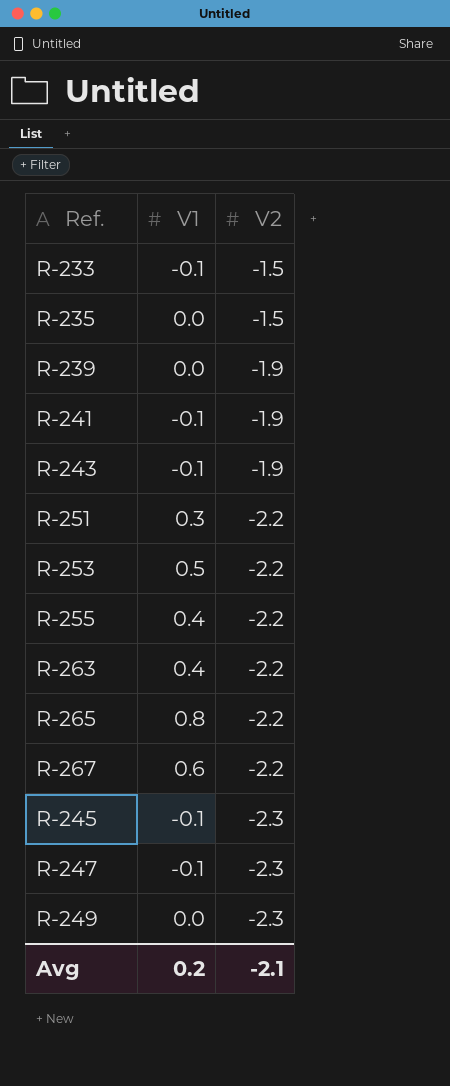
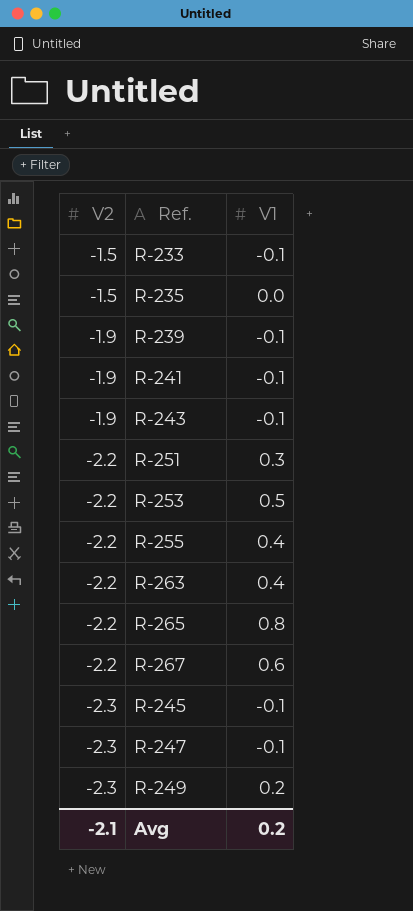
column V2 | position: 3 -> 1
R-239 | V1: 0.0 -> -0.1
R-249 | V1: 0.0 -> 0.2

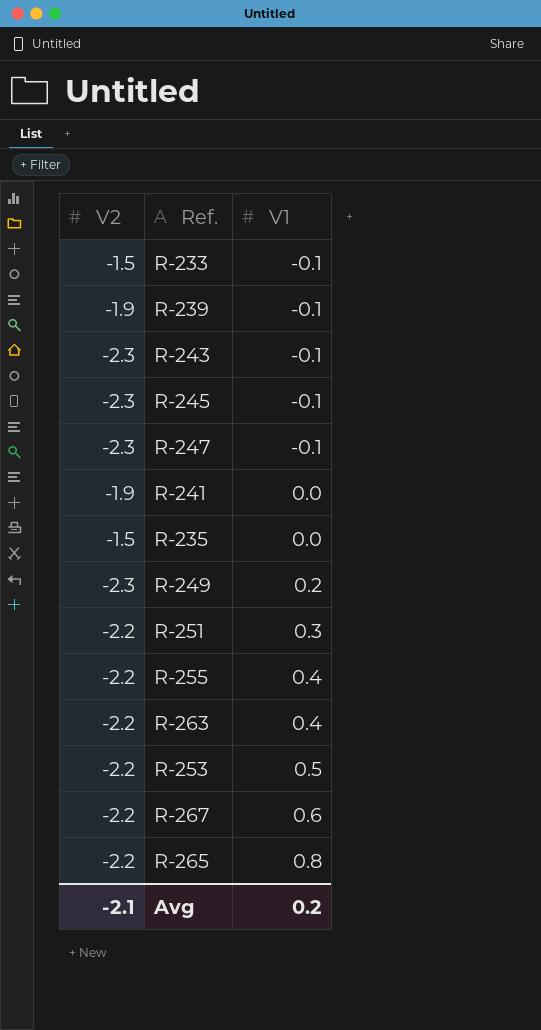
row order: V2 descending -> V1 ascending
R-243 | V2: -1.9 -> -2.3
R-241 | V1: -0.1 -> 0.0

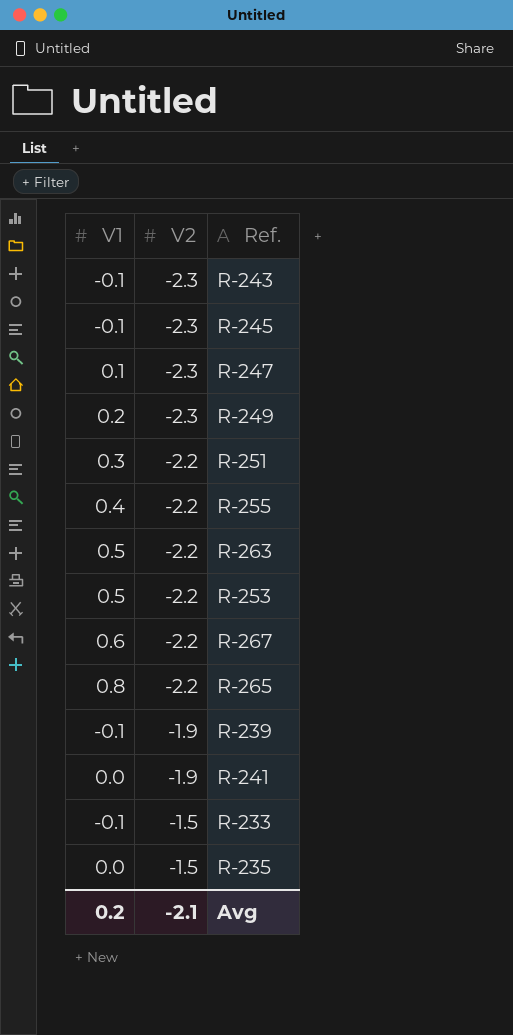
row order: V1 ascending -> V2 ascending
column V1 | position: 3 -> 1
R-247 | V1: -0.1 -> 0.1
R-263 | V1: 0.4 -> 0.5

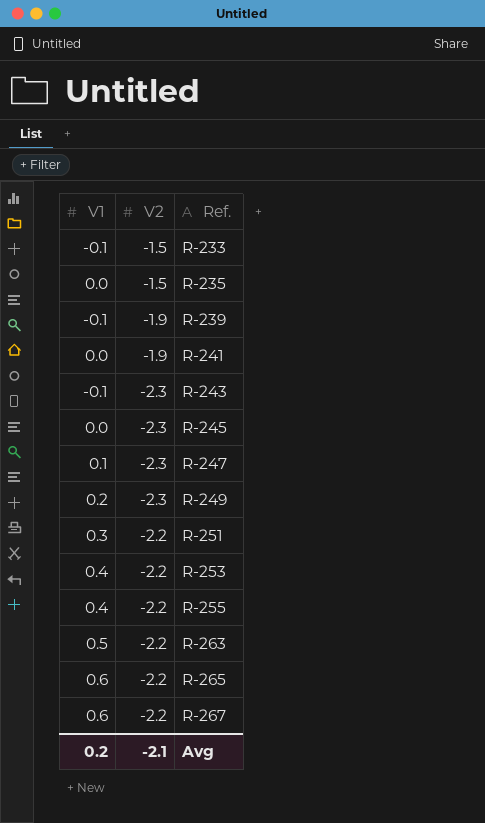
row order: V2 ascending -> Ref. ascending
R-245 | V1: -0.1 -> 0.0
R-253 | V1: 0.5 -> 0.4
R-265 | V1: 0.8 -> 0.6

